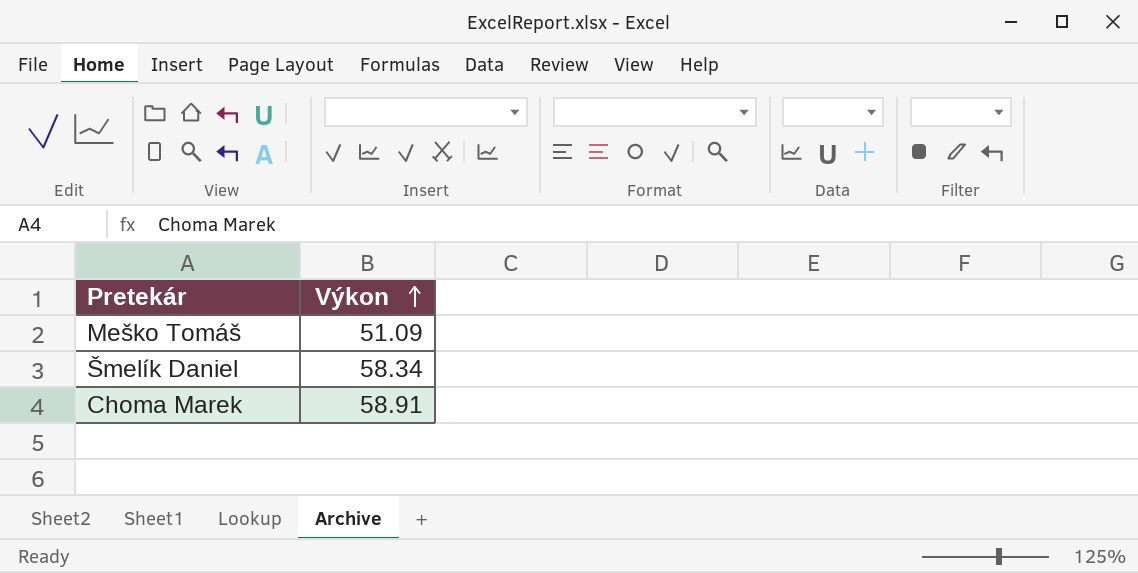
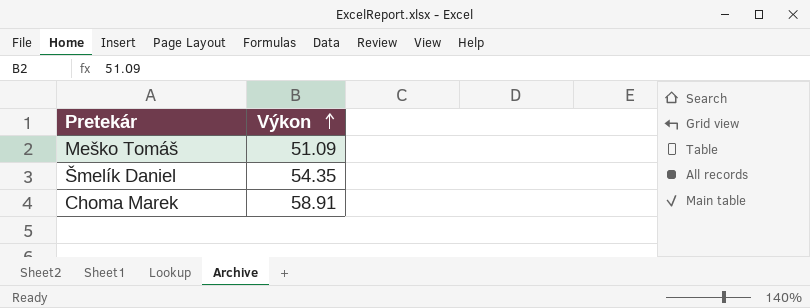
Šmelík Daniel | Výkon: 58.34 -> 54.35

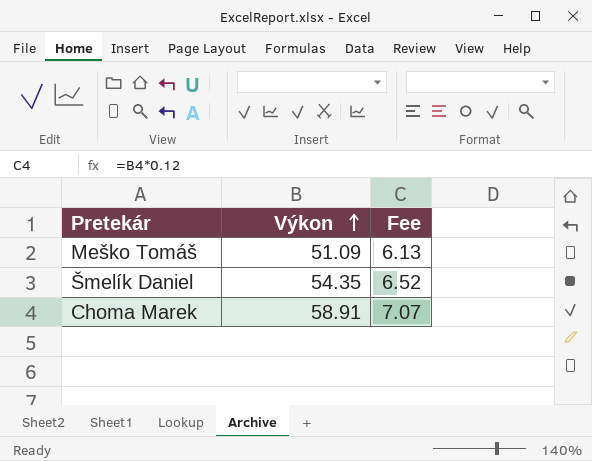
column Fee | formula: none -> [Výkon] * 0.12

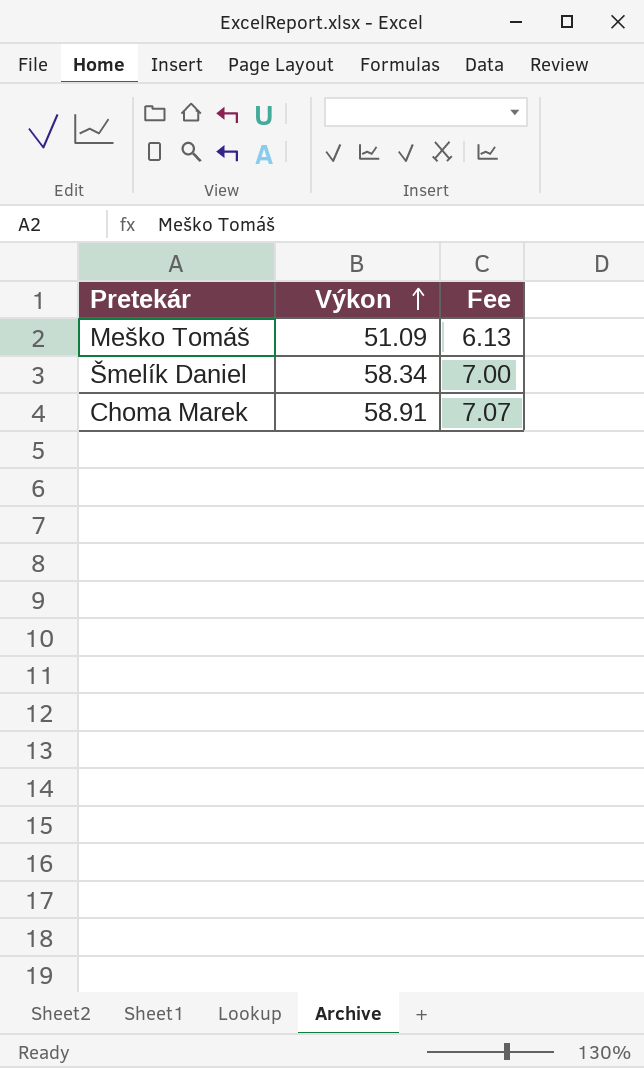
Šmelík Daniel | Výkon: 54.35 -> 58.34
Šmelík Daniel | Fee: 6.52 -> 7.00

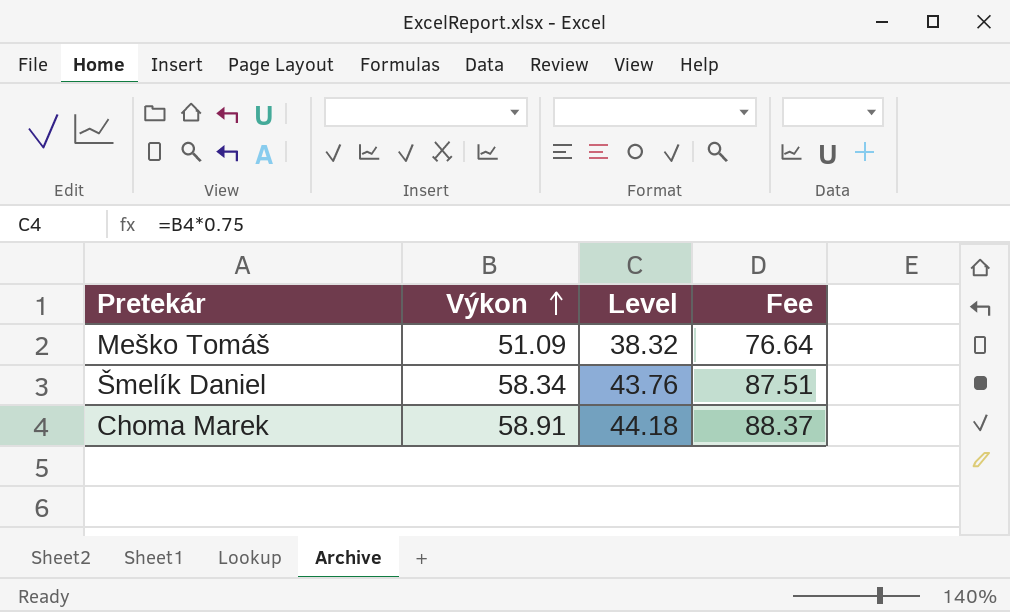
column Level | formula: none -> [Výkon] * 0.75
column Fee | formula: [Výkon] * 0.12 -> [Výkon] * 1.5

